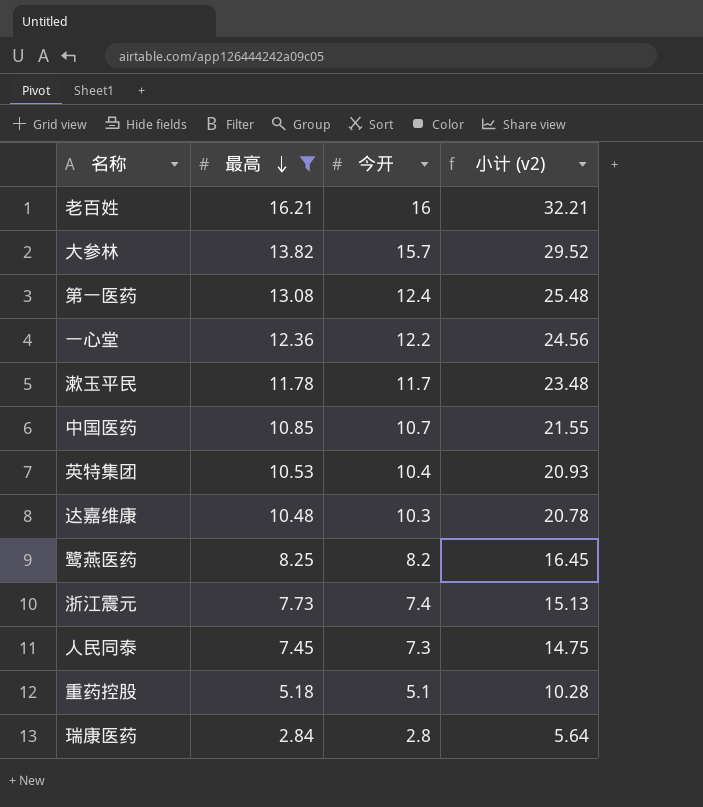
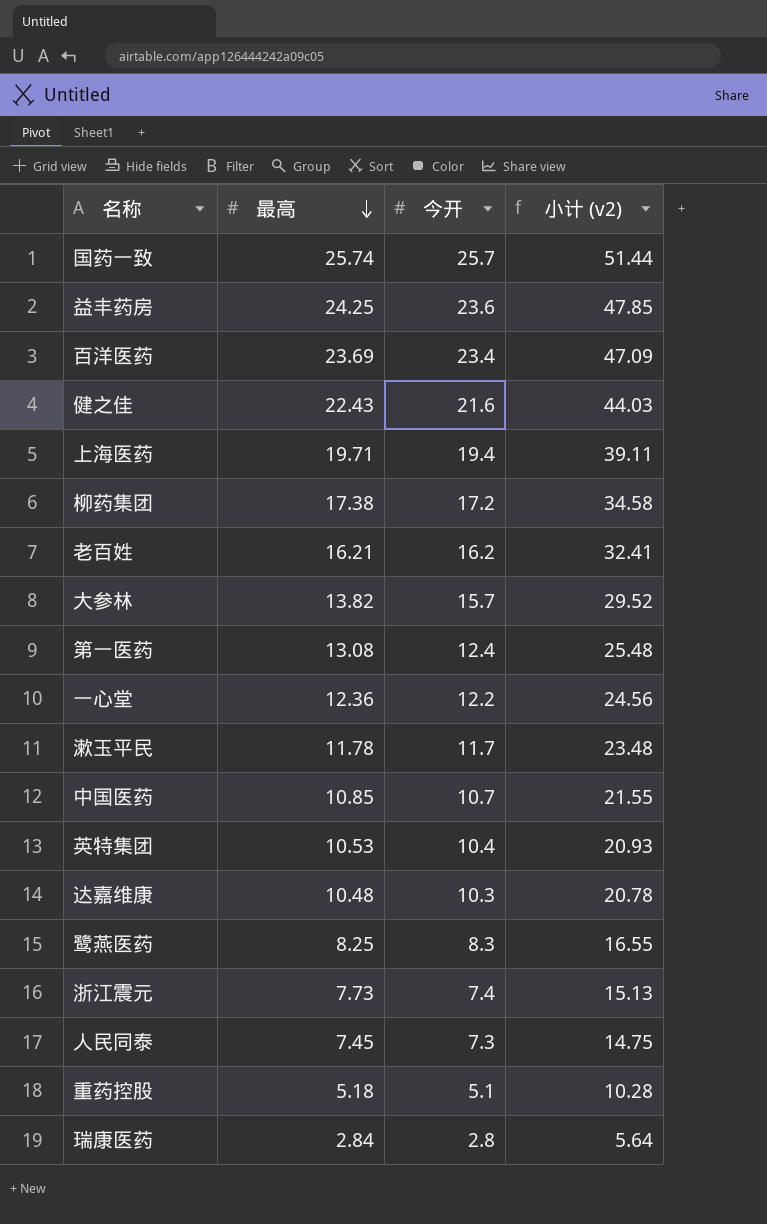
filter: 最高 <= 16.21 -> none
老百姓 | 今开: 16 -> 16.2
老百姓 | 小计 (v2): 32.21 -> 32.41
鹭燕医药 | 今开: 8.2 -> 8.3
鹭燕医药 | 小计 (v2): 16.45 -> 16.55

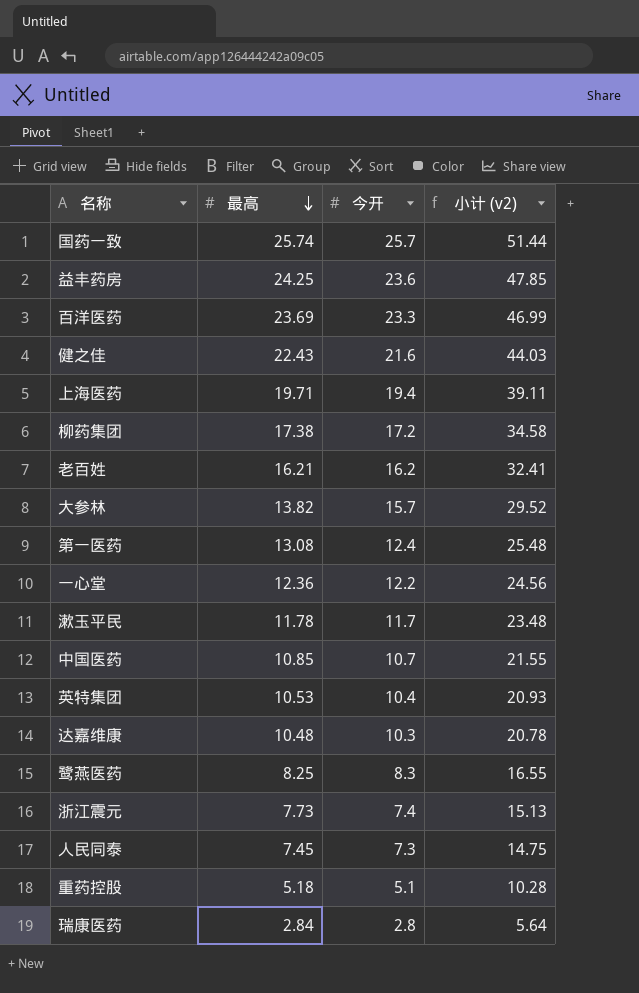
百洋医药 | 今开: 23.4 -> 23.3
百洋医药 | 小计 (v2): 47.09 -> 46.99

